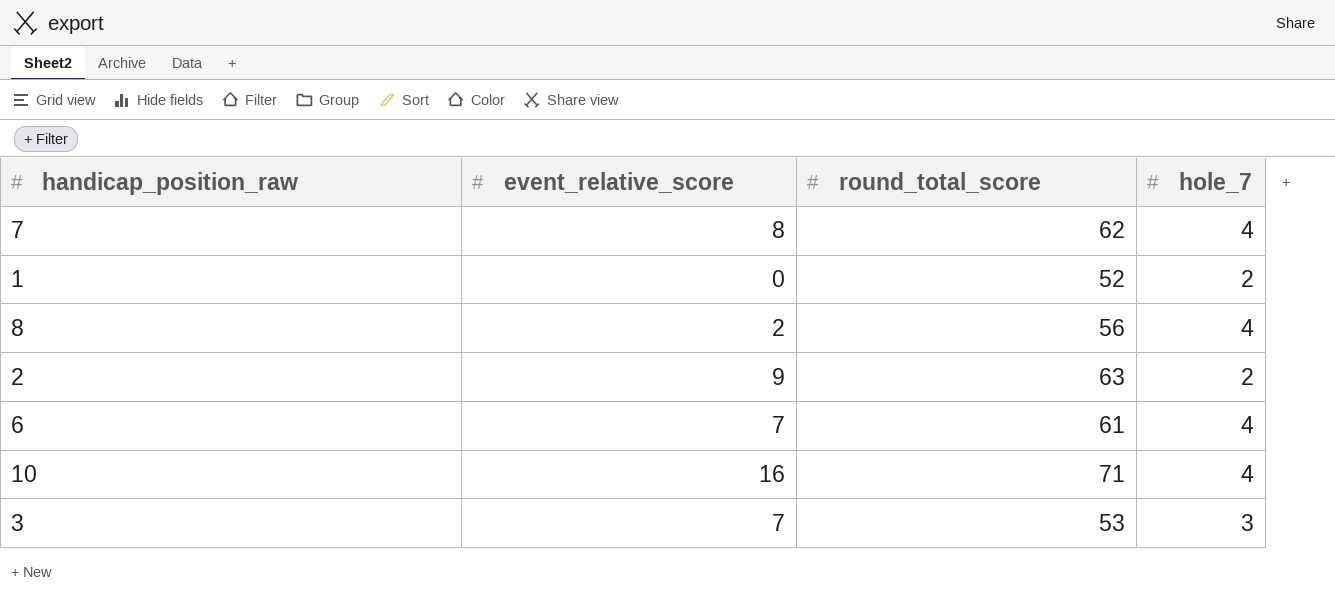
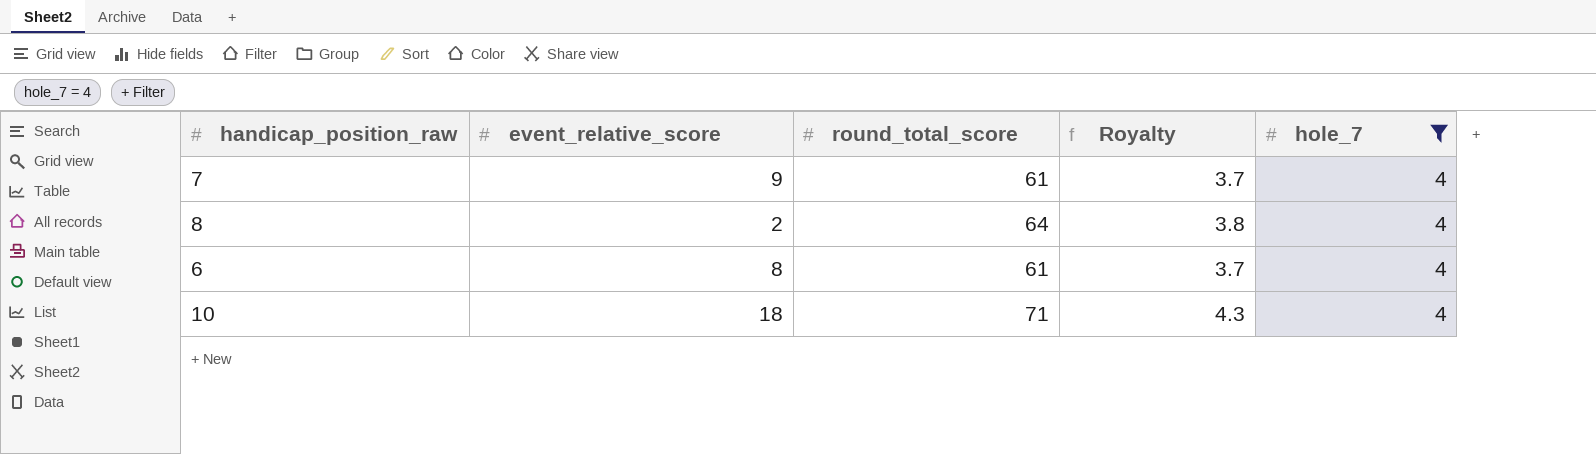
filter: none -> hole_7 = 4
column Royalty | formula: none -> [round_total_score] * 0.06
7 | event_relative_score: 8 -> 9
7 | round_total_score: 62 -> 61
8 | round_total_score: 56 -> 64
6 | event_relative_score: 7 -> 8
10 | event_relative_score: 16 -> 18

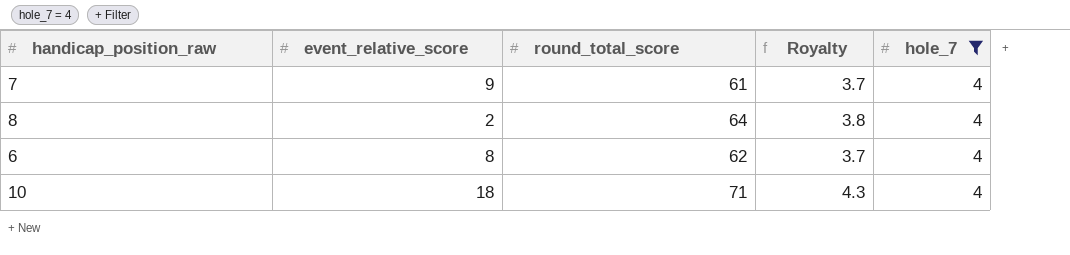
6 | round_total_score: 61 -> 62

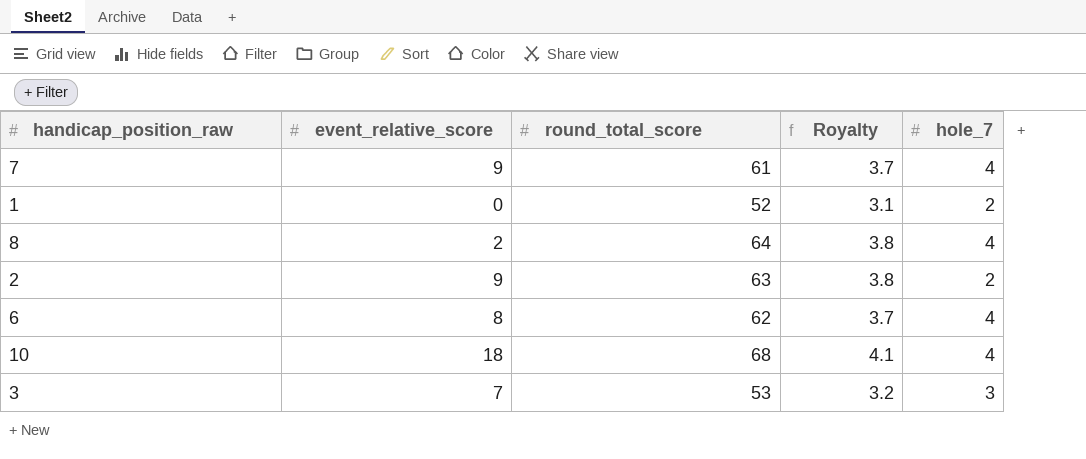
filter: hole_7 = 4 -> none
10 | round_total_score: 71 -> 68
10 | Royalty: 4.3 -> 4.1

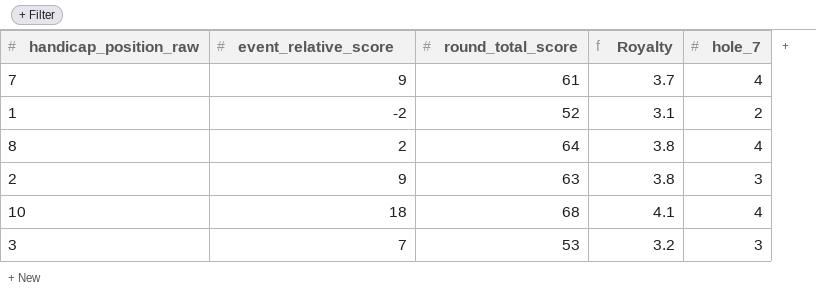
row 6: 8 | 62 | 3.7 | 4 -> none
1 | event_relative_score: 0 -> -2
2 | hole_7: 2 -> 3

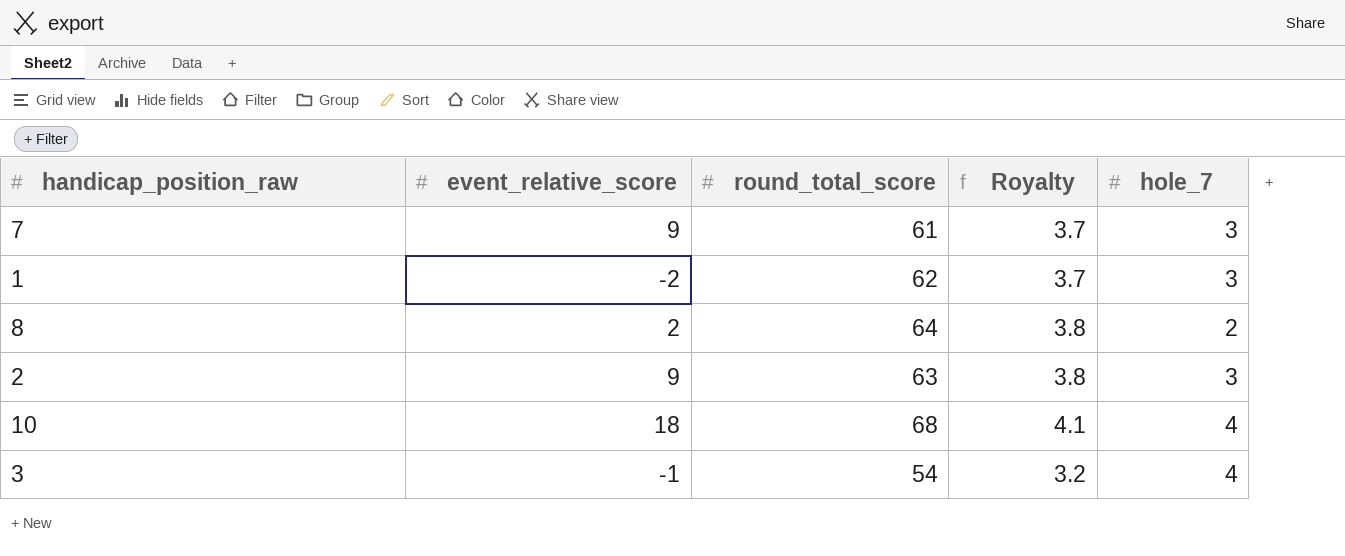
7 | hole_7: 4 -> 3
1 | round_total_score: 52 -> 62
1 | Royalty: 3.1 -> 3.7
1 | hole_7: 2 -> 3
8 | hole_7: 4 -> 2
3 | event_relative_score: 7 -> -1
3 | round_total_score: 53 -> 54
3 | hole_7: 3 -> 4

